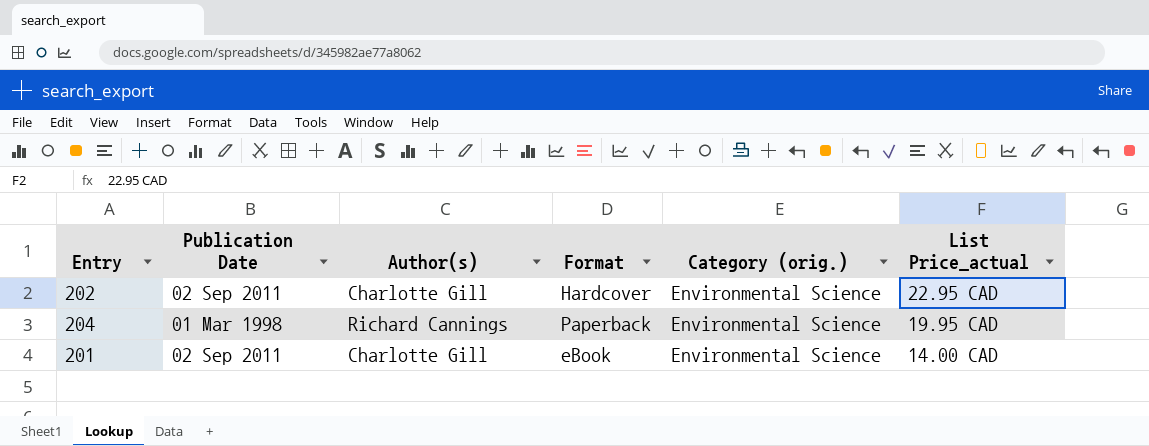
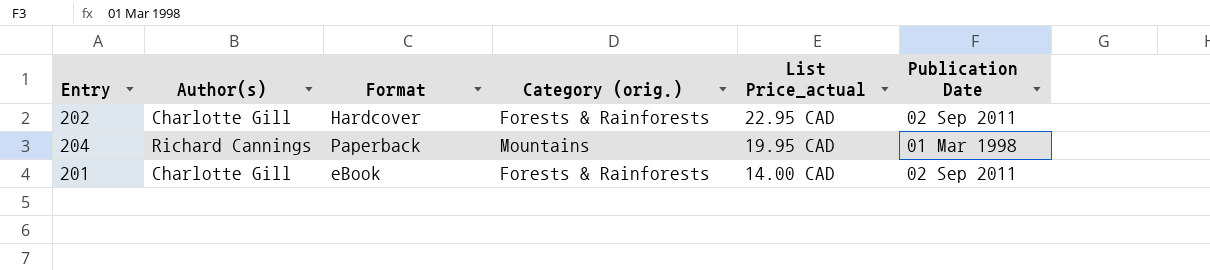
column Publication Date | position: 2 -> 6
202 | Category (orig.): Environmental Science -> Forests & Rainforests
204 | Category (orig.): Environmental Science -> Mountains
201 | Category (orig.): Environmental Science -> Forests & Rainforests

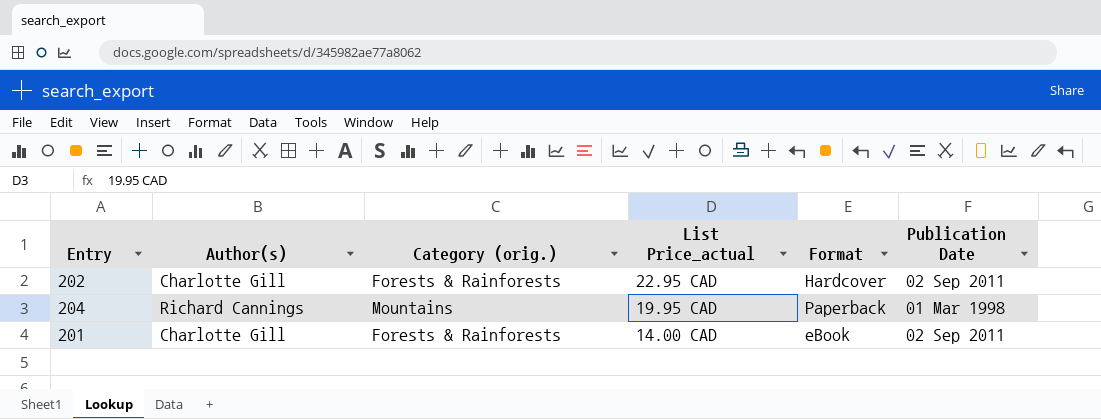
column Format | position: 3 -> 5

